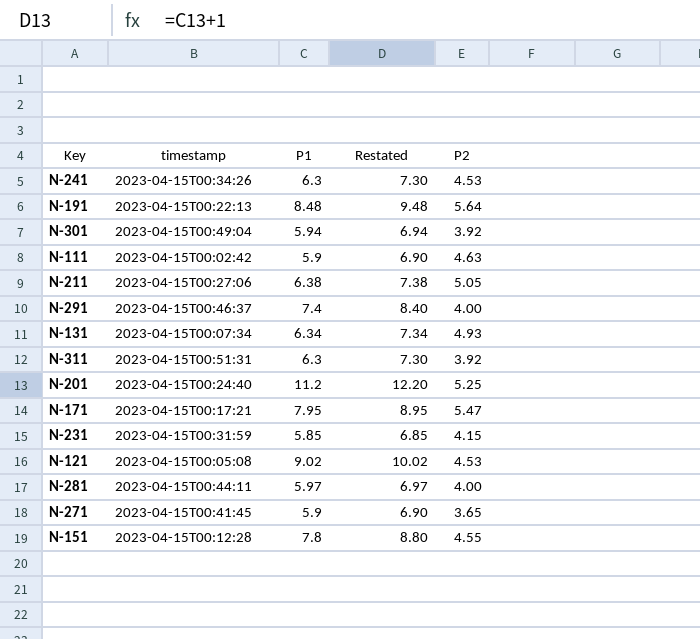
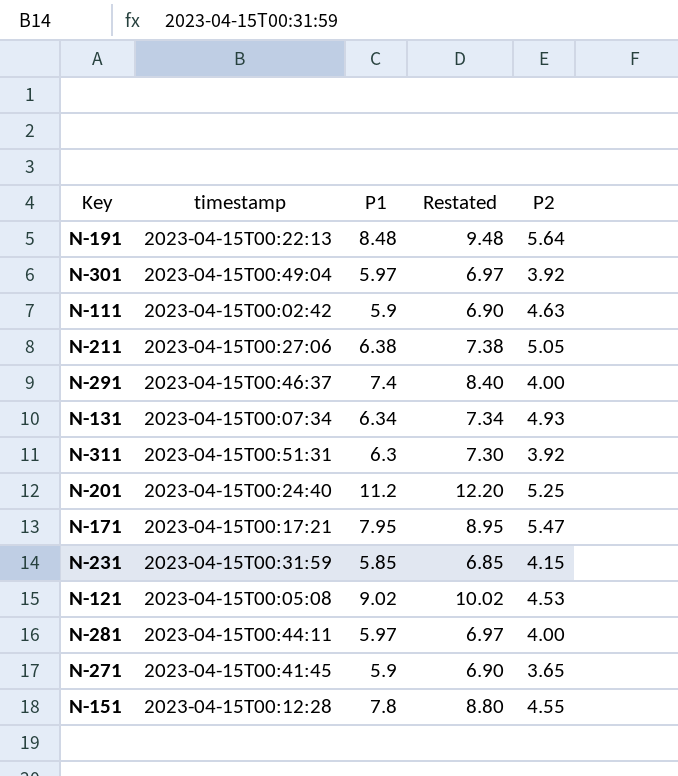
row N-241: 2023-04-15T00:34:26 | 6.3 | 7.30 | 4.53 -> none
N-301 | P1: 5.94 -> 5.97
N-301 | Restated: 6.94 -> 6.97

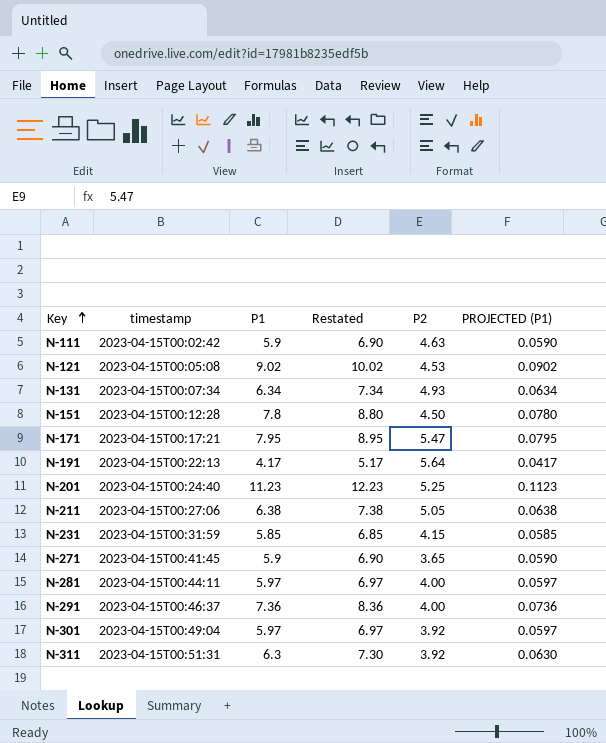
row order: none -> Key ascending
column PROJECTED (P1) | formula: none -> [P1] * 0.01
N-151 | P2: 4.55 -> 4.50
N-191 | P1: 8.48 -> 4.17
N-191 | Restated: 9.48 -> 5.17
N-201 | P1: 11.2 -> 11.23
N-201 | Restated: 12.20 -> 12.23
N-291 | P1: 7.4 -> 7.36
N-291 | Restated: 8.40 -> 8.36

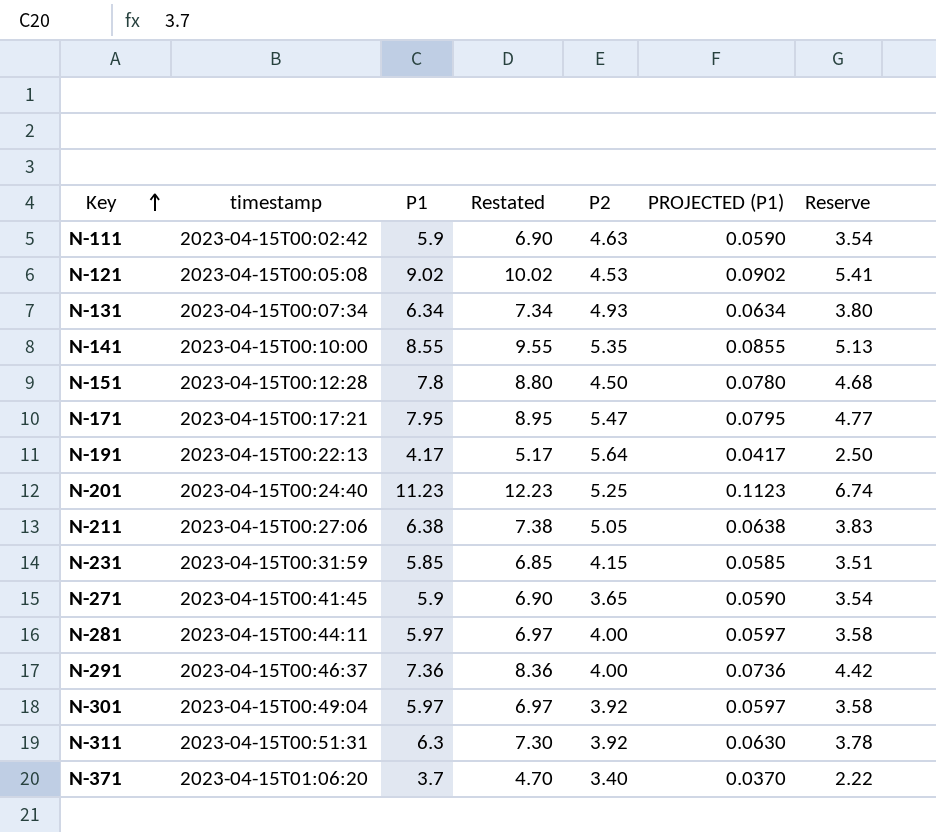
column Reserve | formula: none -> [P1] * 0.6
row N-141: none -> 2023-04-15T00:10:00 | 8.55 | 9.55 | 5.35 | 0.0855 | 5.13
row N-371: none -> 2023-04-15T01:06:20 | 3.7 | 4.70 | 3.40 | 0.0370 | 2.22

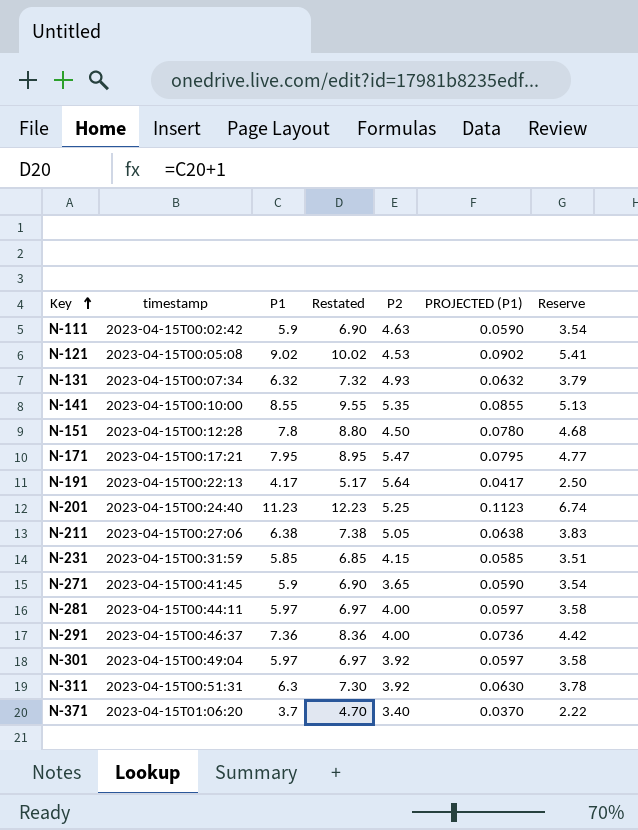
N-131 | P1: 6.34 -> 6.32
N-131 | Restated: 7.34 -> 7.32
N-131 | PROJECTED (P1): 0.0634 -> 0.0632
N-131 | Reserve: 3.80 -> 3.79

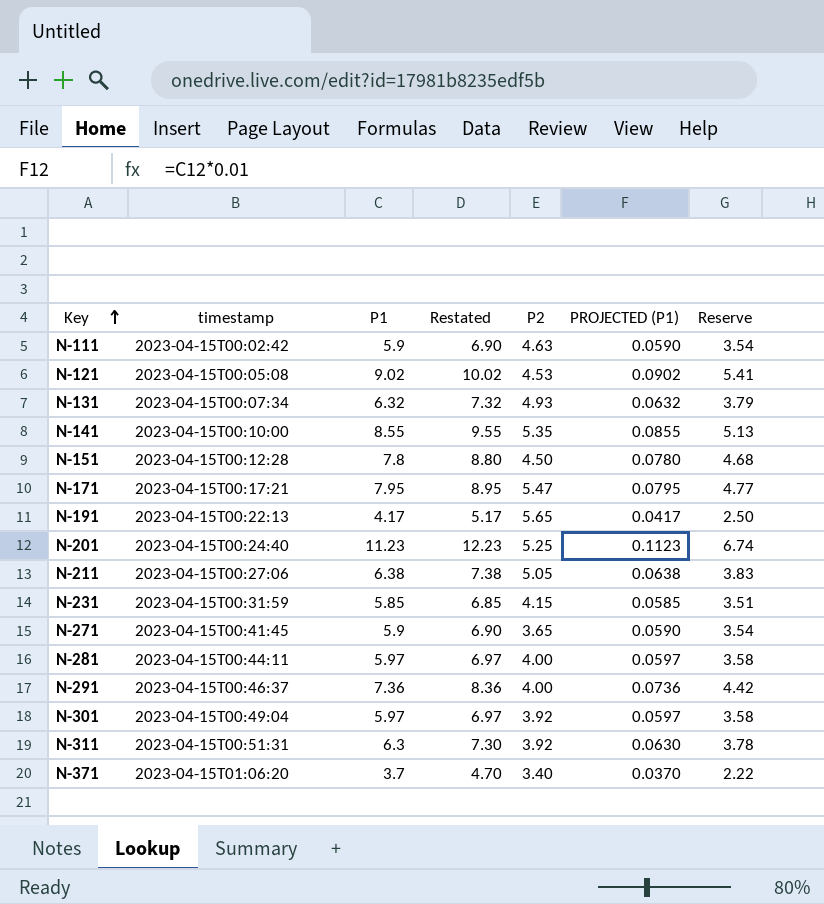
N-191 | P2: 5.64 -> 5.65

